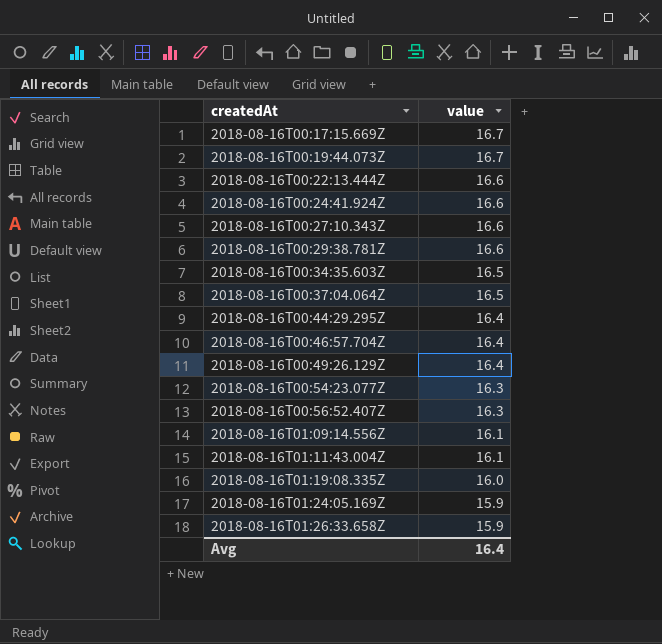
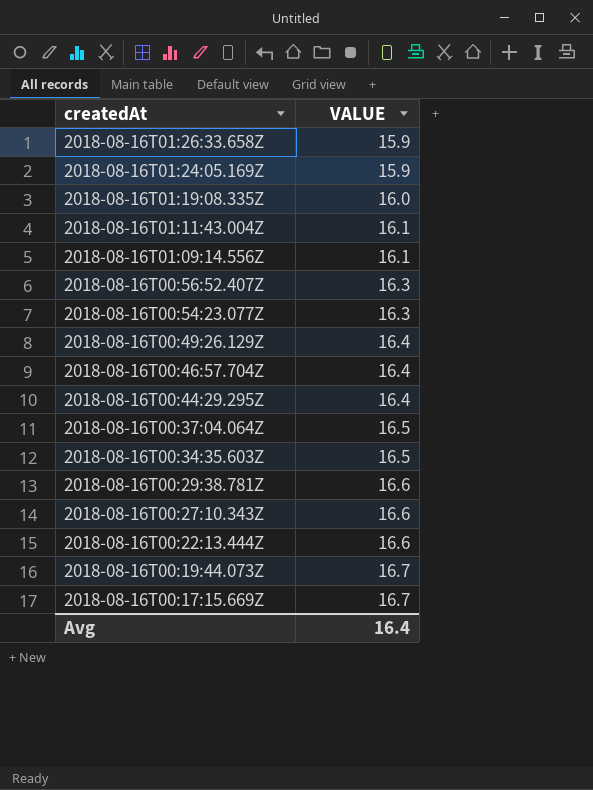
row order: createdAt ascending -> createdAt descending
column name: value -> VALUE
row 2018-08-16T00:24:41.924Z: 16.6 -> none

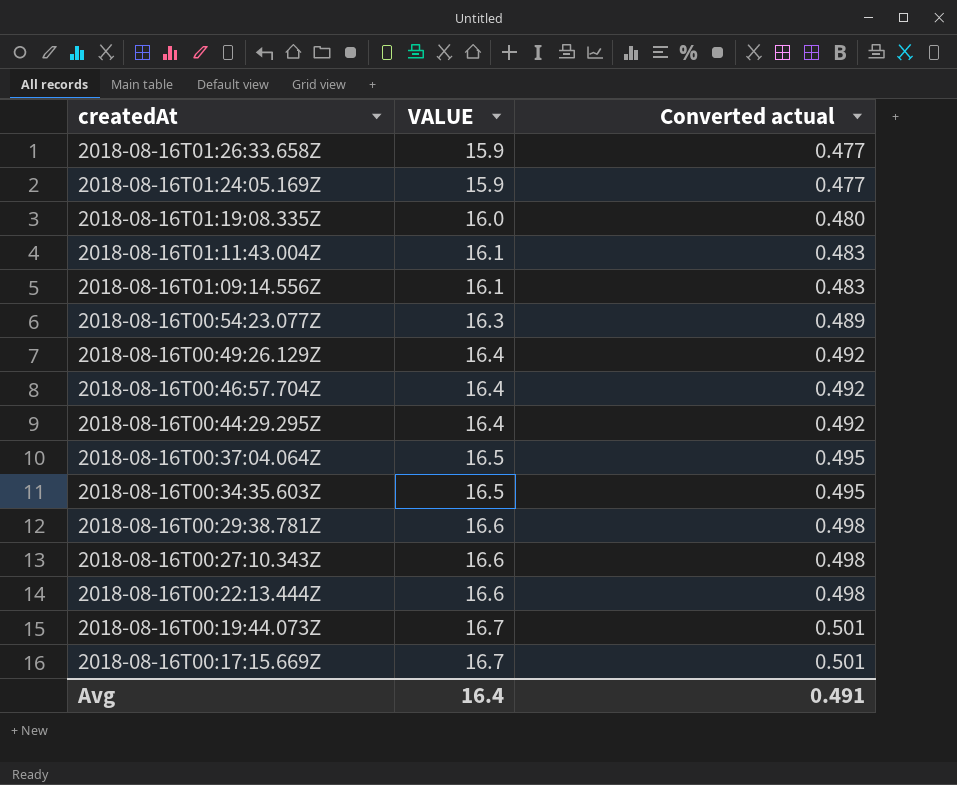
column Converted actual | formula: none -> [VALUE] * 0.03
row 2018-08-16T00:56:52.407Z: 16.3 -> none

